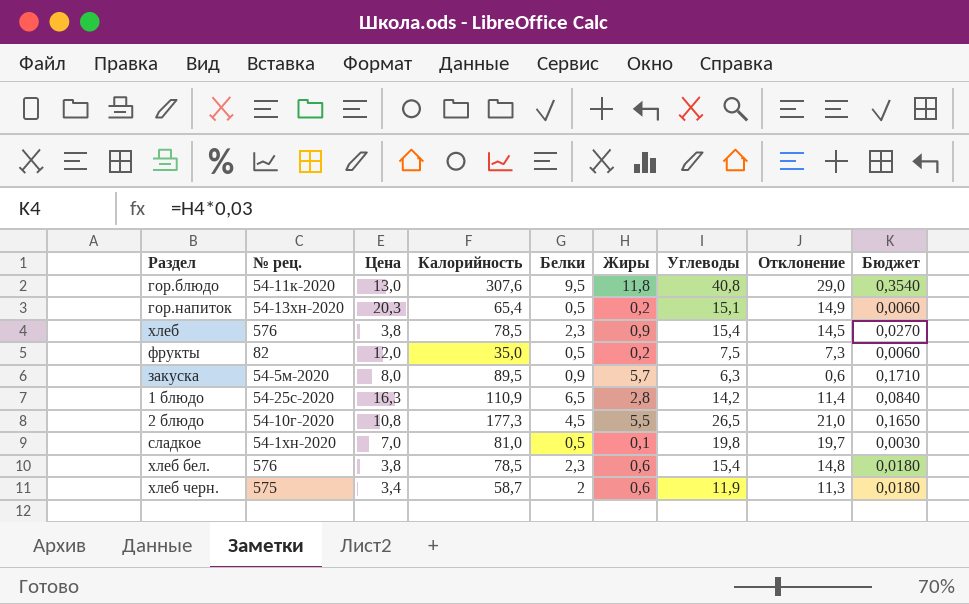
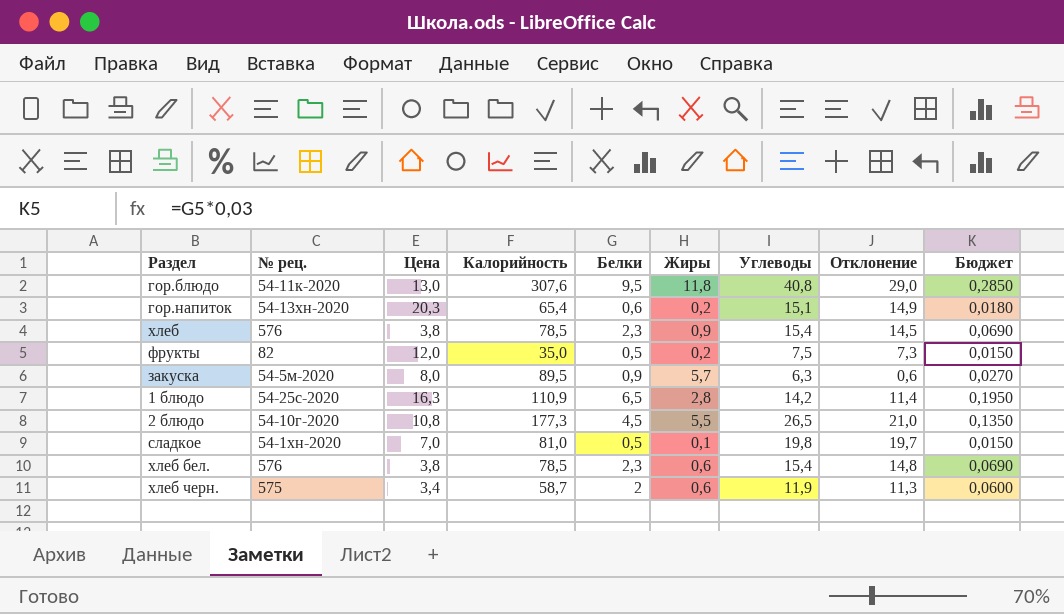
column Бюджет | formula: [Жиры] * 0,03 -> [Белки] * 0,03
гор.напиток | Белки: 0,5 -> 0,6

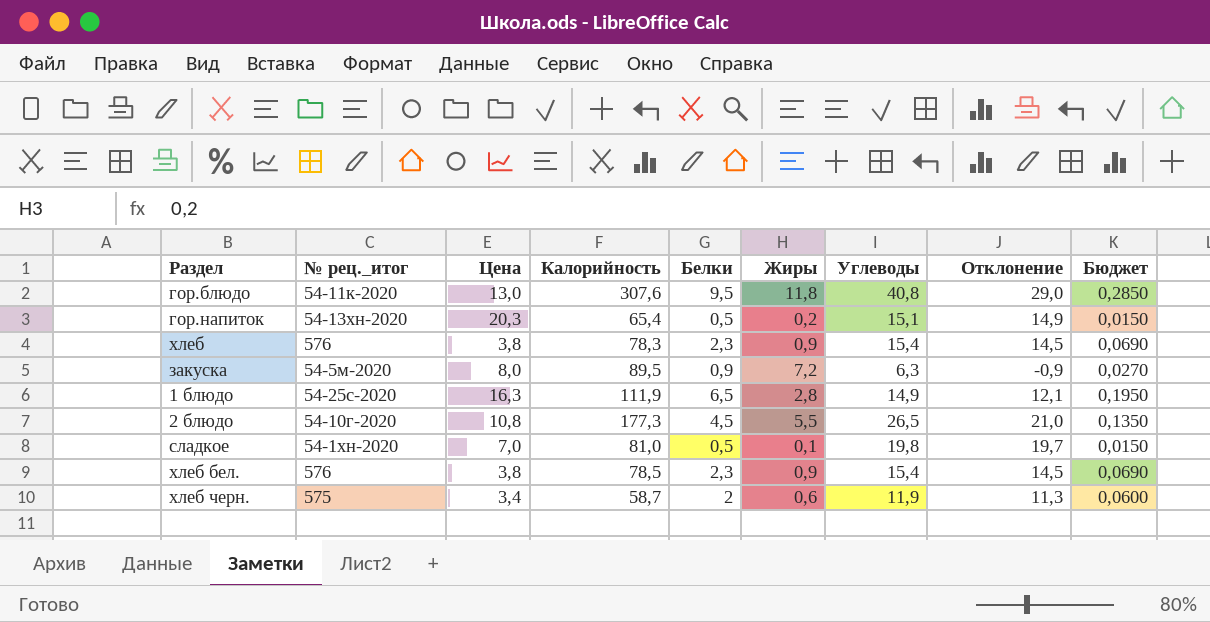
column name: № рец. -> № рец._итог
row фрукты: 82 | 12,0 | 35,0 | 0,5 | 0,2 | 7,5 | 7,3 | 0,0150 -> none
гор.напиток | Белки: 0,6 -> 0,5
гор.напиток | Бюджет: 0,0180 -> 0,0150
хлеб | Калорийность: 78,5 -> 78,3
закуска | Жиры: 5,7 -> 7,2
закуска | Отклонение: 0,6 -> -0,9
1 блюдо | Калорийность: 110,9 -> 111,9
1 блюдо | Углеводы: 14,2 -> 14,9
1 блюдо | Отклонение: 11,4 -> 12,1
хлеб бел. | Жиры: 0,6 -> 0,9
хлеб бел. | Отклонение: 14,8 -> 14,5

